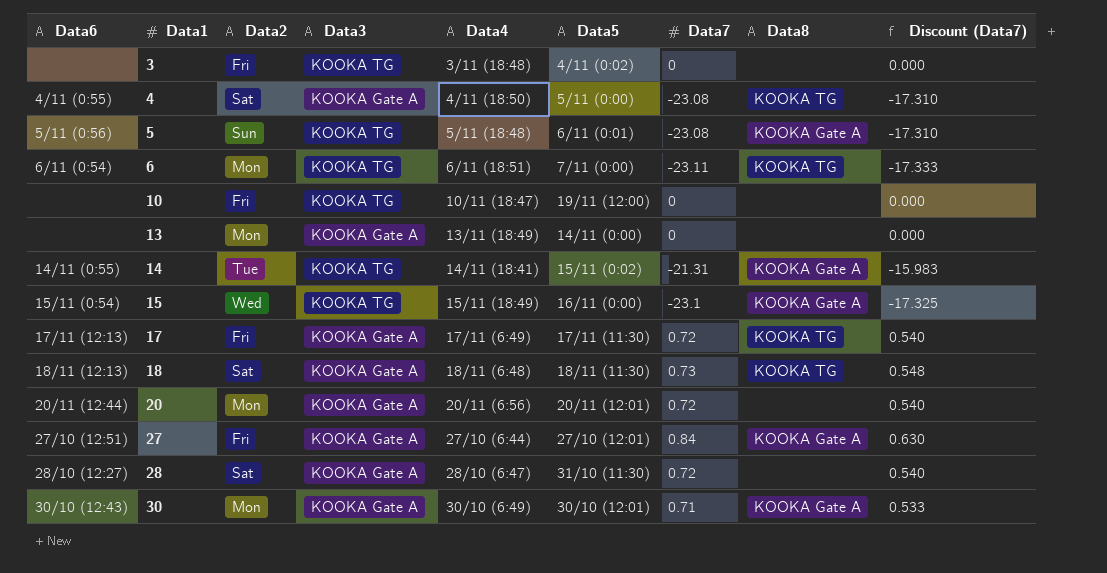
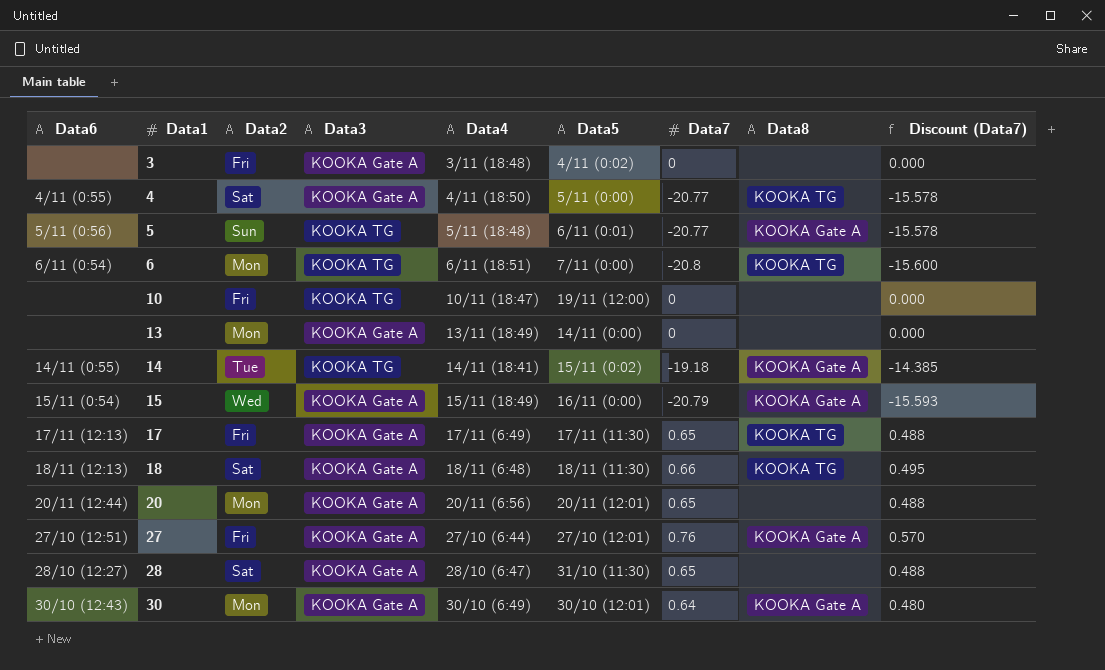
3 | Data3: KOOKA TG -> KOOKA Gate A
4 | Data7: -23.08 -> -20.77
4 | Discount (Data7): -17.310 -> -15.578
5 | Data7: -23.08 -> -20.77
5 | Discount (Data7): -17.310 -> -15.578
6 | Data7: -23.11 -> -20.8
6 | Discount (Data7): -17.333 -> -15.600
14 | Data7: -21.31 -> -19.18
14 | Discount (Data7): -15.983 -> -14.385
15 | Data3: KOOKA TG -> KOOKA Gate A
15 | Data7: -23.1 -> -20.79
15 | Discount (Data7): -17.325 -> -15.593
17 | Data7: 0.72 -> 0.65
17 | Discount (Data7): 0.540 -> 0.488
18 | Data7: 0.73 -> 0.66
18 | Discount (Data7): 0.548 -> 0.495
20 | Data7: 0.72 -> 0.65
20 | Discount (Data7): 0.540 -> 0.488
27 | Data7: 0.84 -> 0.76
27 | Discount (Data7): 0.630 -> 0.570
28 | Data7: 0.72 -> 0.65
28 | Discount (Data7): 0.540 -> 0.488
30 | Data7: 0.71 -> 0.64
30 | Discount (Data7): 0.533 -> 0.480

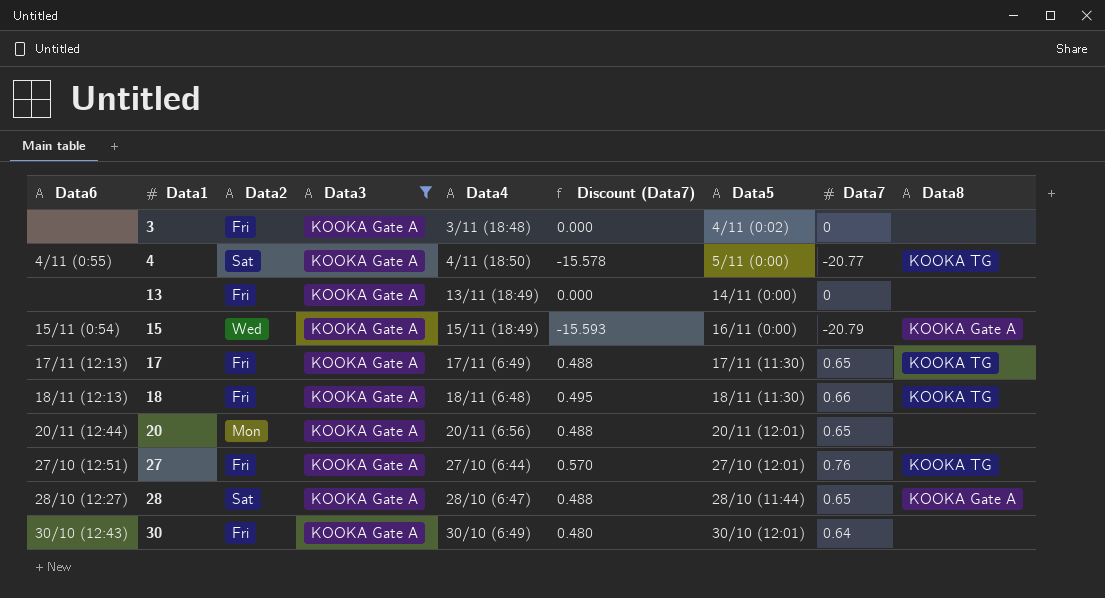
filter: none -> Data3 = KOOKA Gate A
column Discount (Data7) | position: 9 -> 6
13 | Data2: Mon -> Fri
18 | Data2: Sat -> Fri
27 | Data8: KOOKA Gate A -> KOOKA TG
28 | Data5: 31/10 (11:30) -> 28/10 (11:44)
28 | Data8: none -> KOOKA Gate A
30 | Data2: Mon -> Fri
30 | Data8: KOOKA Gate A -> none

